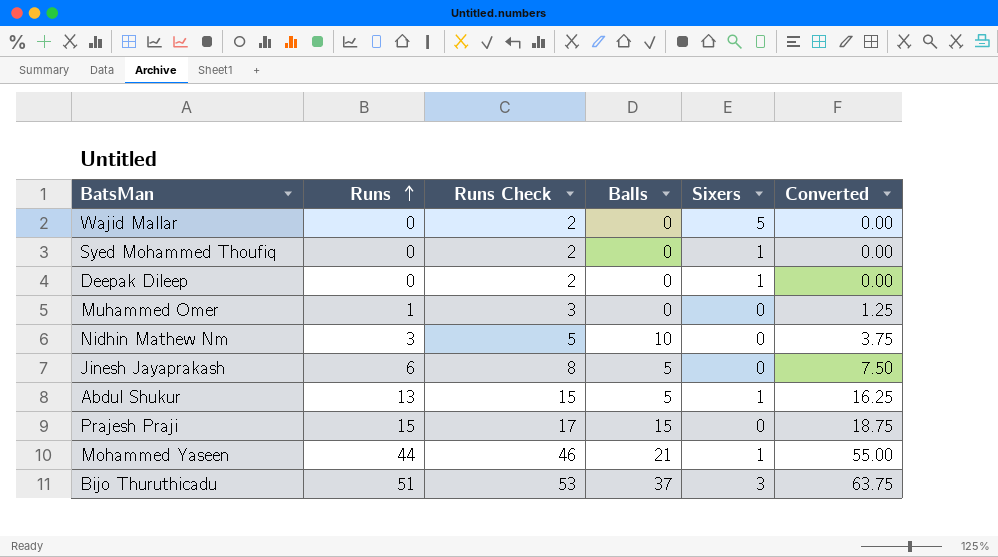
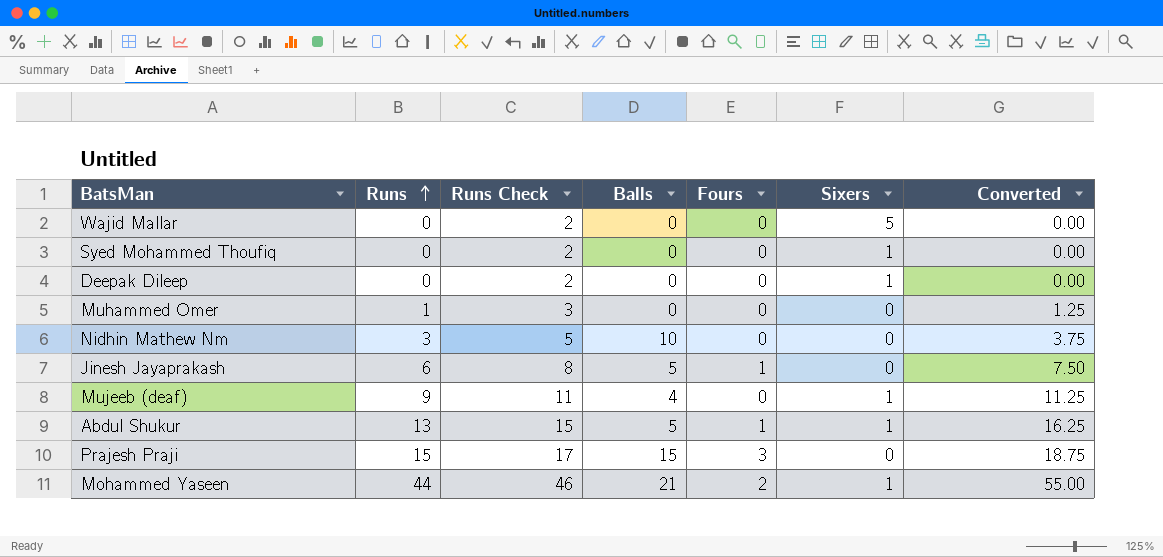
column Fours | position: none -> 5
row Bijo Thuruthicadu: 51 | 53 | 37 | 3 | 63.75 -> none
row Mujeeb (deaf): none -> 9 | 11 | 4 | 0 | 1 | 11.25

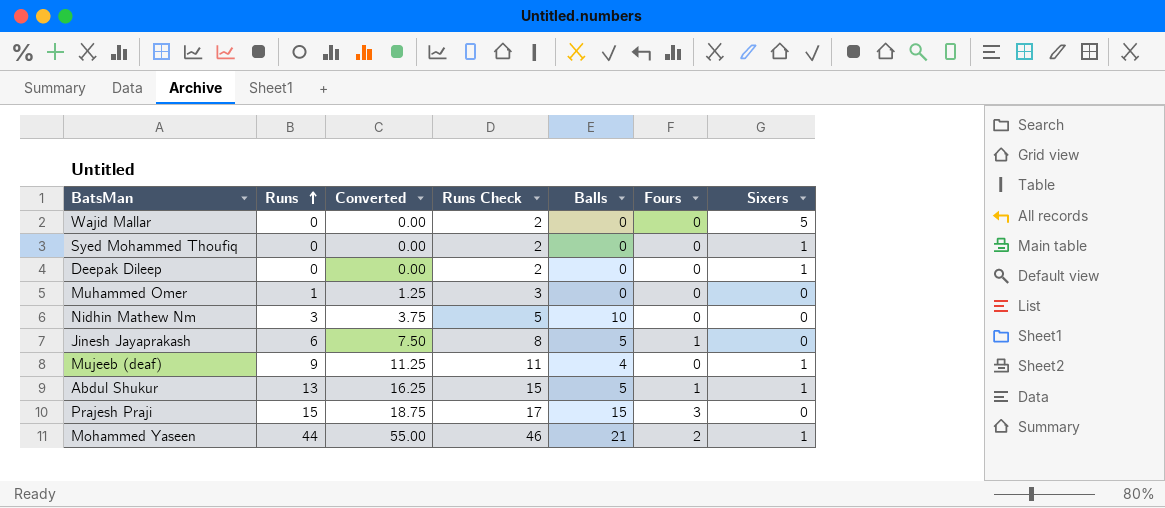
column Converted | position: 7 -> 3

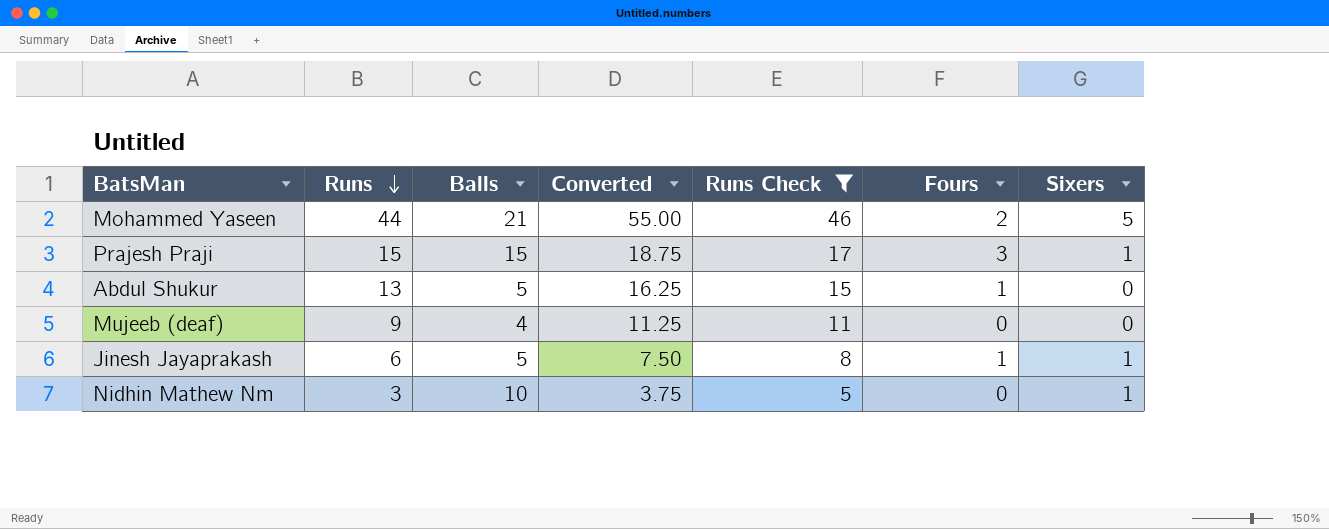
filter: none -> Runs Check >= 5
row order: Runs ascending -> Runs descending
column Balls | position: 5 -> 3
Mohammed Yaseen | Sixers: 1 -> 5
Prajesh Praji | Sixers: 0 -> 1
Abdul Shukur | Sixers: 1 -> 0
Mujeeb (deaf) | Sixers: 1 -> 0
Jinesh Jayaprakash | Sixers: 0 -> 1
Nidhin Mathew Nm | Sixers: 0 -> 1

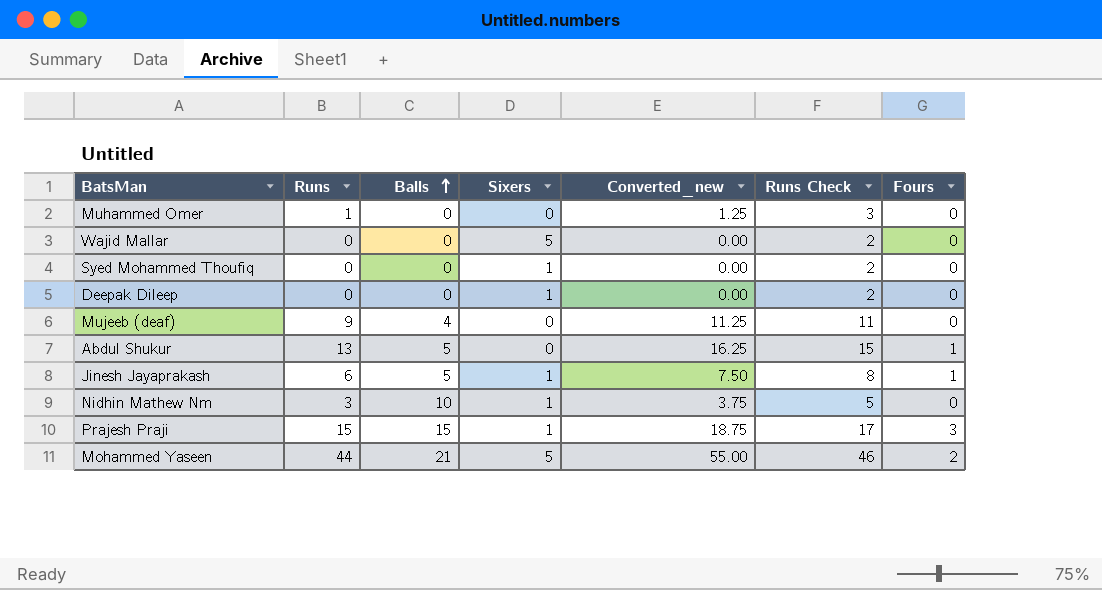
filter: Runs Check >= 5 -> none
row order: Runs descending -> Balls ascending
column Sixers | position: 7 -> 4
column name: Converted -> Converted_new

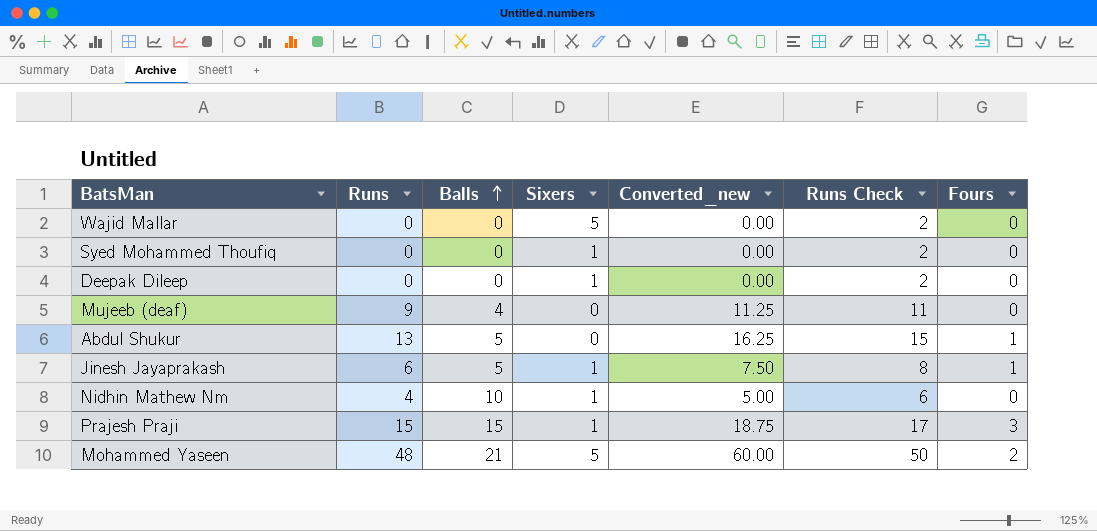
row Muhammed Omer: 1 | 0 | 0 | 1.25 | 3 | 0 -> none
Nidhin Mathew Nm | Runs: 3 -> 4
Nidhin Mathew Nm | Converted_new: 3.75 -> 5.00
Nidhin Mathew Nm | Runs Check: 5 -> 6
Mohammed Yaseen | Runs: 44 -> 48
Mohammed Yaseen | Converted_new: 55.00 -> 60.00
Mohammed Yaseen | Runs Check: 46 -> 50

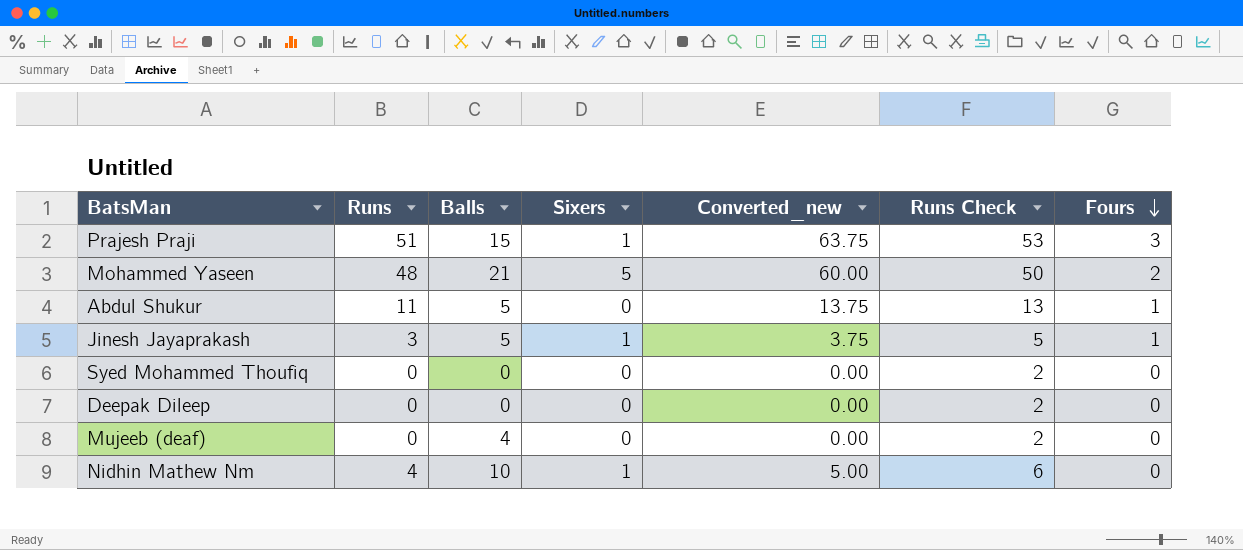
row order: Balls ascending -> Fours descending
row Wajid Mallar: 0 | 0 | 5 | 0.00 | 2 | 0 -> none
Prajesh Praji | Runs: 15 -> 51
Prajesh Praji | Converted_new: 18.75 -> 63.75
Prajesh Praji | Runs Check: 17 -> 53
Abdul Shukur | Runs: 13 -> 11
Abdul Shukur | Converted_new: 16.25 -> 13.75
Abdul Shukur | Runs Check: 15 -> 13
Jinesh Jayaprakash | Runs: 6 -> 3
Jinesh Jayaprakash | Converted_new: 7.50 -> 3.75
Jinesh Jayaprakash | Runs Check: 8 -> 5
Syed Mohammed Thoufiq | Sixers: 1 -> 0
Deepak Dileep | Sixers: 1 -> 0
Mujeeb (deaf) | Runs: 9 -> 0
Mujeeb (deaf) | Converted_new: 11.25 -> 0.00
Mujeeb (deaf) | Runs Check: 11 -> 2

